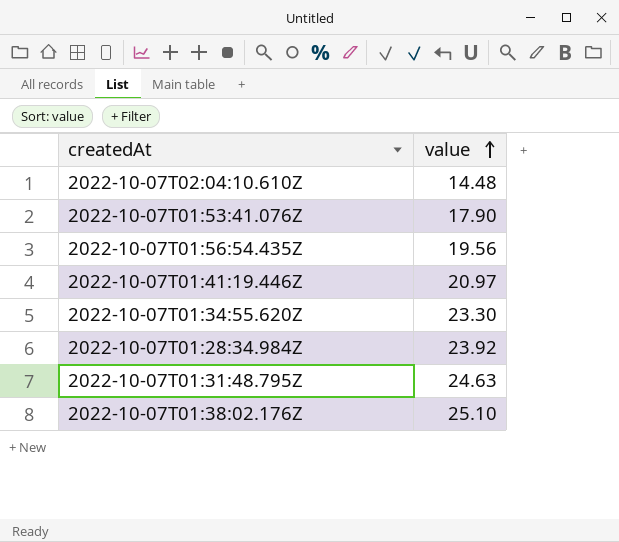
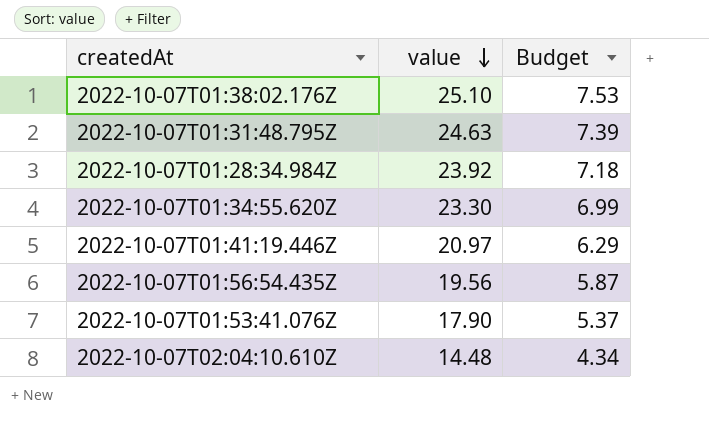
row order: value ascending -> value descending
column Budget | formula: none -> [value] * 0.3

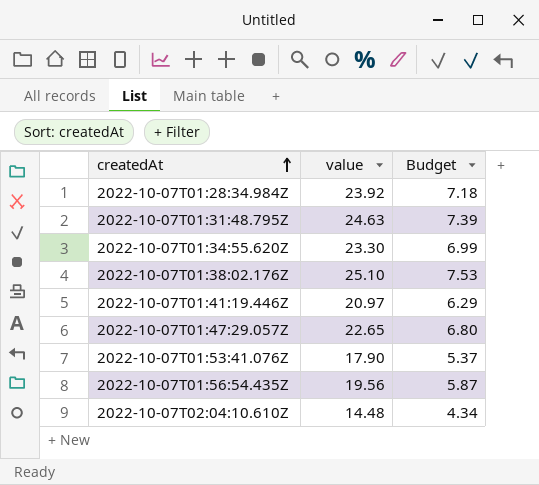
row order: value descending -> createdAt ascending
row 2022-10-07T01:47:29.057Z: none -> 22.65 | 6.80

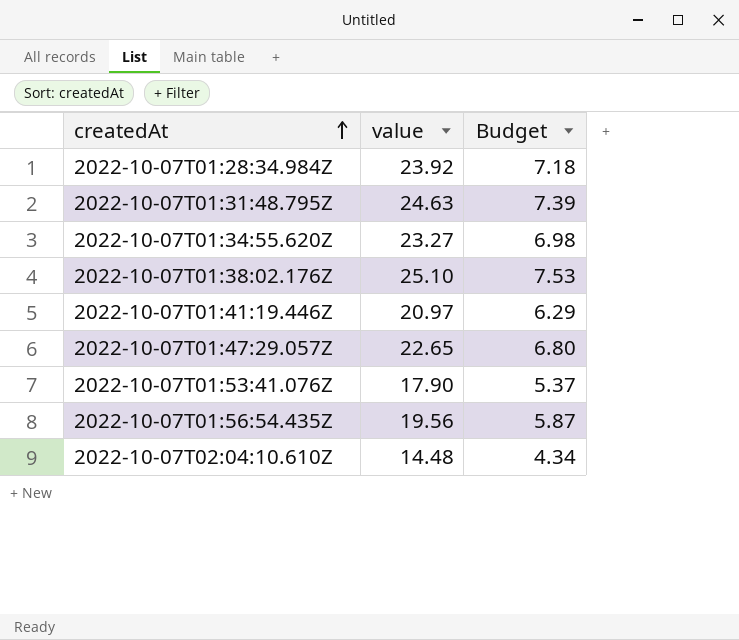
2022-10-07T01:34:55.620Z | value: 23.30 -> 23.27
2022-10-07T01:34:55.620Z | Budget: 6.99 -> 6.98

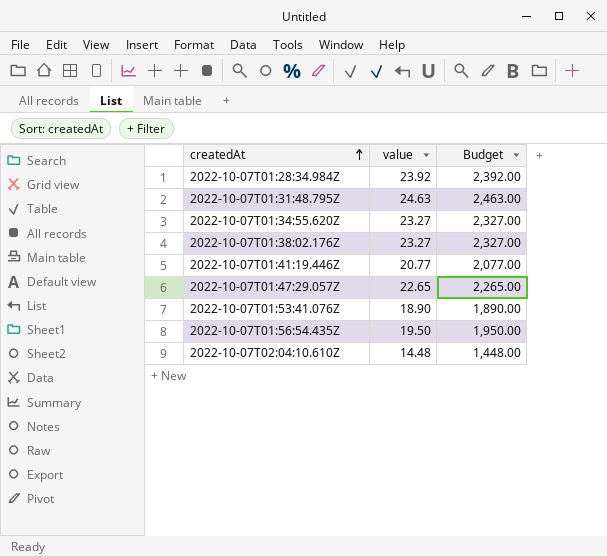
column Budget | formula: [value] * 0.3 -> [value] * 100
2022-10-07T01:38:02.176Z | value: 25.10 -> 23.27
2022-10-07T01:41:19.446Z | value: 20.97 -> 20.77
2022-10-07T01:53:41.076Z | value: 17.90 -> 18.90
2022-10-07T01:56:54.435Z | value: 19.56 -> 19.50

